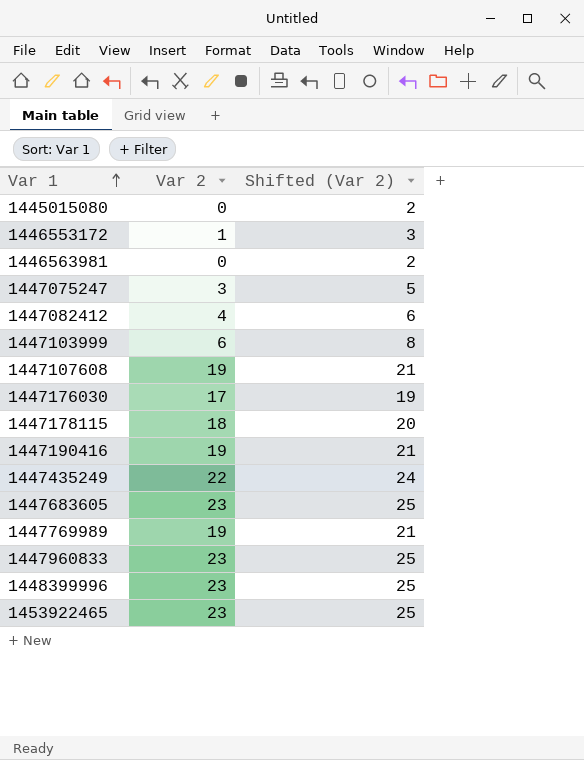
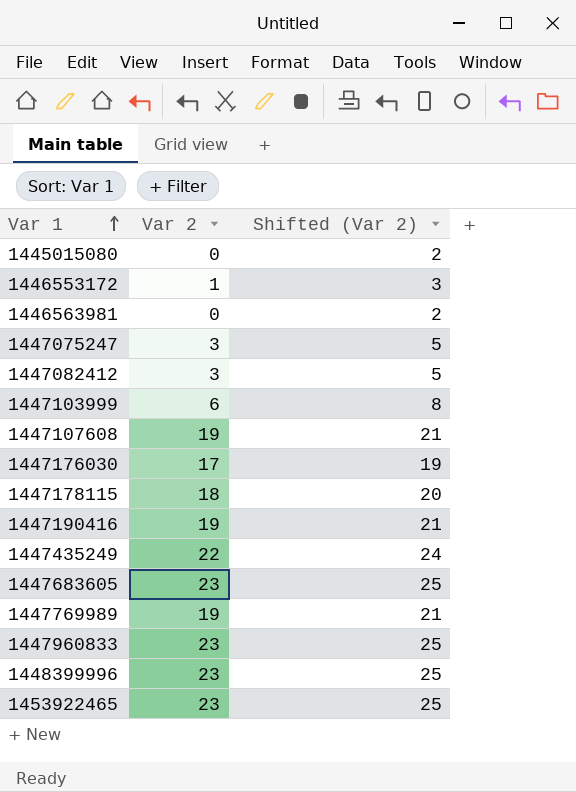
1447082412 | Var 2: 4 -> 3
1447082412 | Shifted (Var 2): 6 -> 5

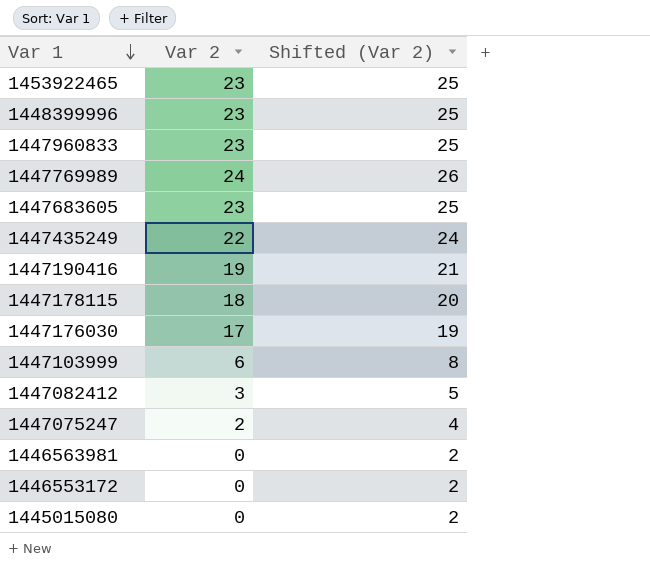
row order: Var 1 ascending -> Var 1 descending
row 1447107608: 19 | 21 -> none
1447769989 | Var 2: 19 -> 24
1447769989 | Shifted (Var 2): 21 -> 26
1447075247 | Var 2: 3 -> 2
1447075247 | Shifted (Var 2): 5 -> 4
1446553172 | Var 2: 1 -> 0
1446553172 | Shifted (Var 2): 3 -> 2

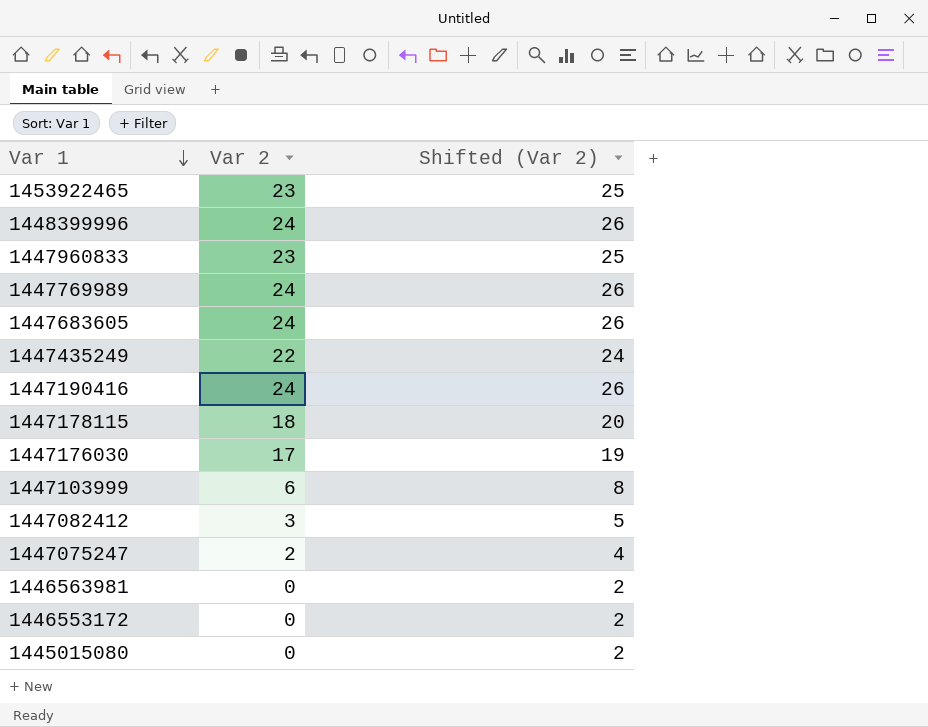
1448399996 | Var 2: 23 -> 24
1448399996 | Shifted (Var 2): 25 -> 26
1447683605 | Var 2: 23 -> 24
1447683605 | Shifted (Var 2): 25 -> 26
1447190416 | Var 2: 19 -> 24
1447190416 | Shifted (Var 2): 21 -> 26

